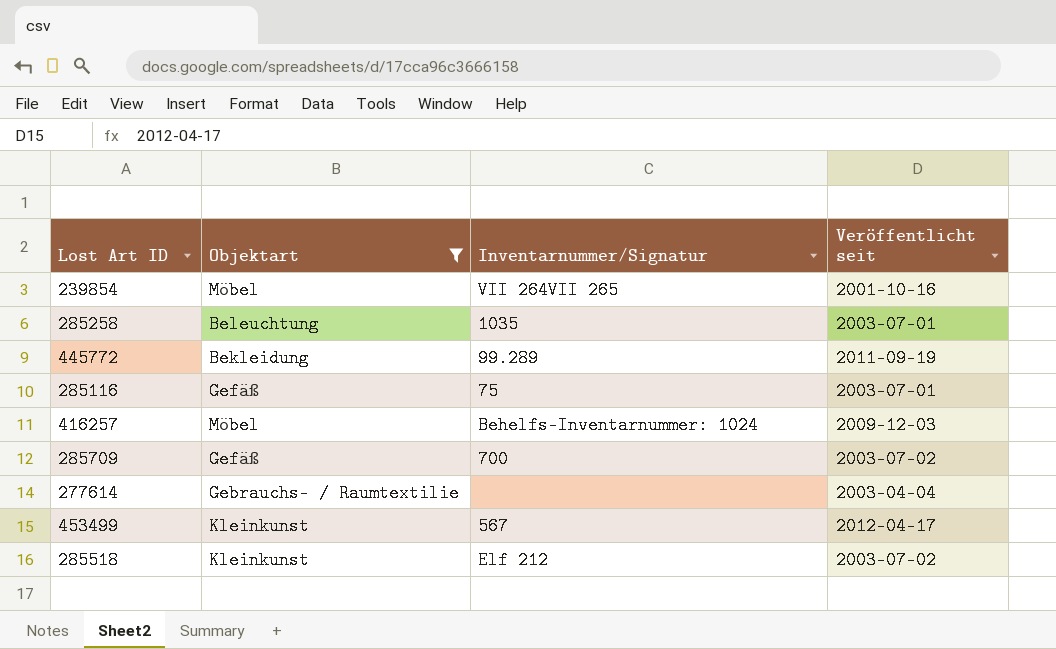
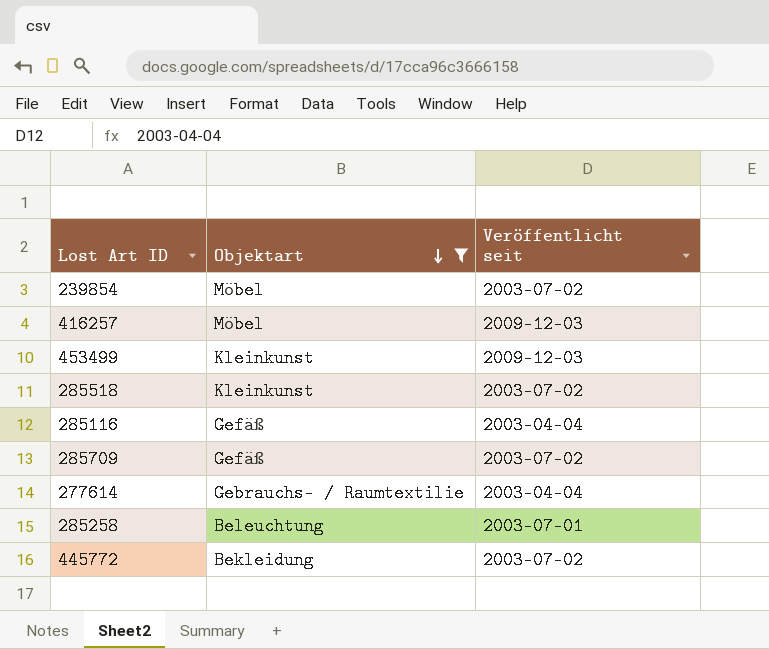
row order: none -> Objektart descending
column Inventarnummer/Signatur | position: 3 -> none
239854 | Veröffentlicht seit: 2001-10-16 -> 2003-07-02
453499 | Veröffentlicht seit: 2012-04-17 -> 2009-12-03
285116 | Veröffentlicht seit: 2003-07-01 -> 2003-04-04
445772 | Veröffentlicht seit: 2011-09-19 -> 2003-07-02

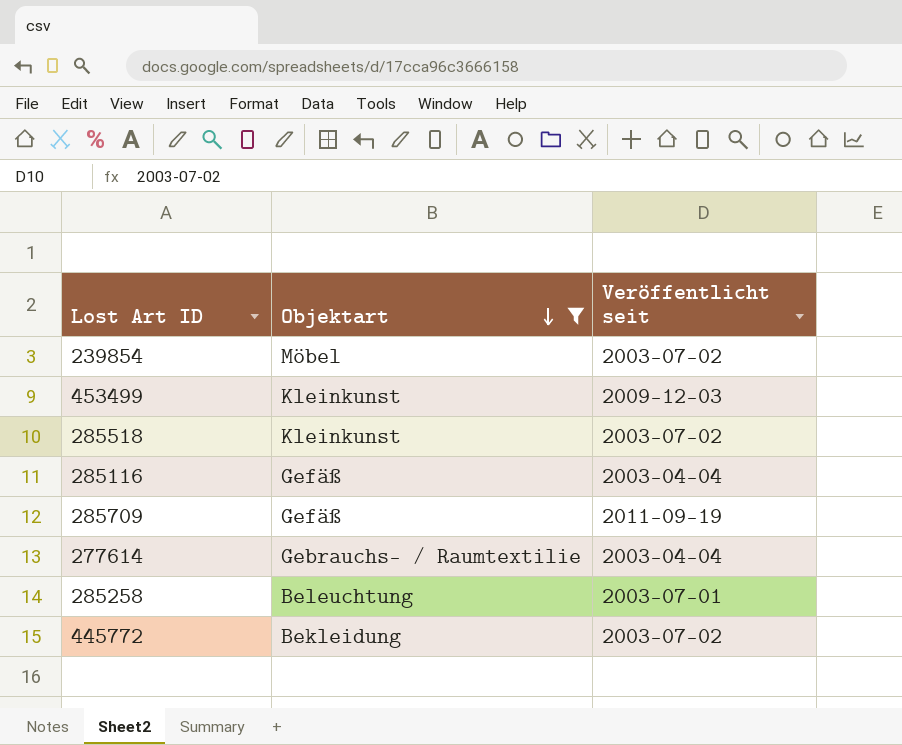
row 416257: Möbel | 2009-12-03 -> none
285709 | Veröffentlicht seit: 2003-07-02 -> 2011-09-19

